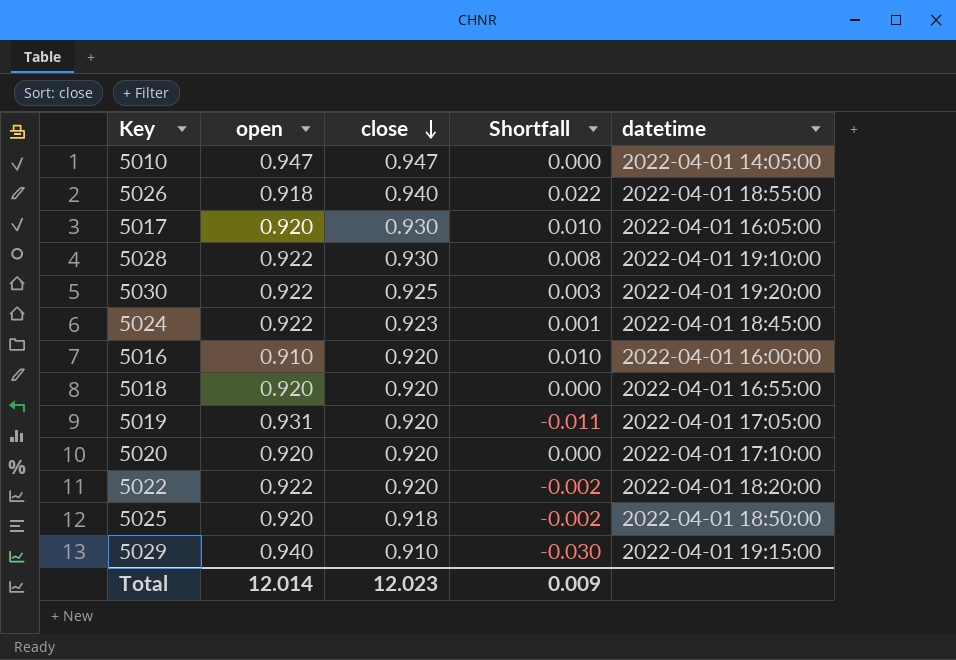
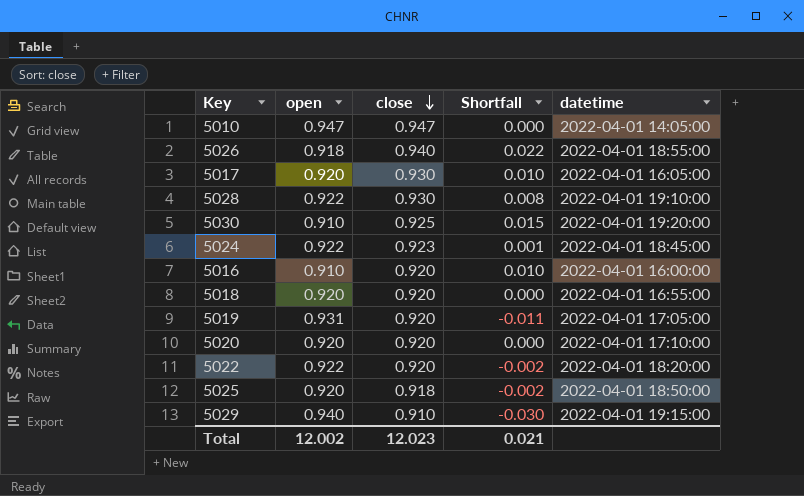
5030 | open: 0.922 -> 0.910
5030 | Shortfall: 0.003 -> 0.015
Total | open: 12.014 -> 12.002
Total | Shortfall: 0.009 -> 0.021

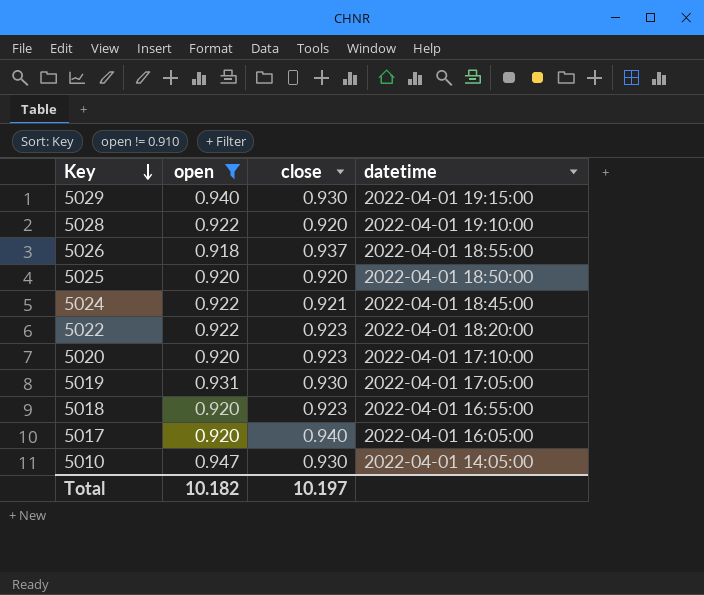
filter: none -> open != 0.910
row order: close descending -> Key descending
column Shortfall | formula: [close] - [open] -> none
5029 | close: 0.910 -> 0.930
5028 | close: 0.930 -> 0.920
5026 | close: 0.940 -> 0.937
5025 | close: 0.918 -> 0.920
5024 | close: 0.923 -> 0.921
5022 | close: 0.920 -> 0.923
5020 | close: 0.920 -> 0.923
5019 | close: 0.920 -> 0.930
5018 | close: 0.920 -> 0.923
5017 | close: 0.930 -> 0.940
5010 | close: 0.947 -> 0.930
Total | open: 12.002 -> 10.182
Total | close: 12.023 -> 10.197

